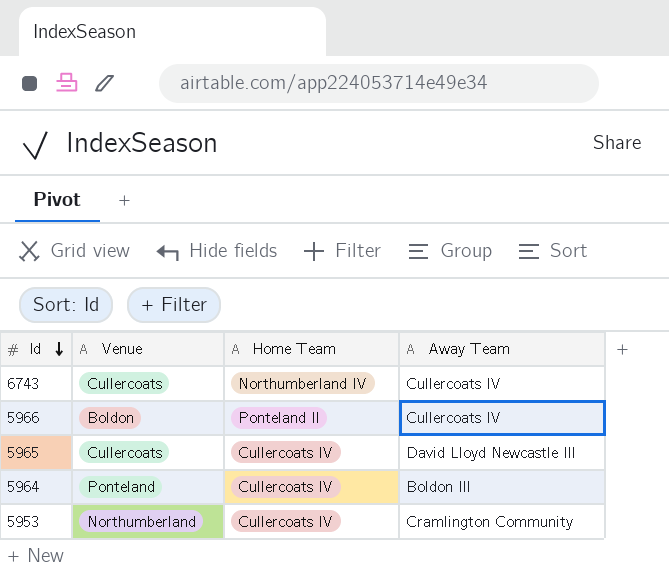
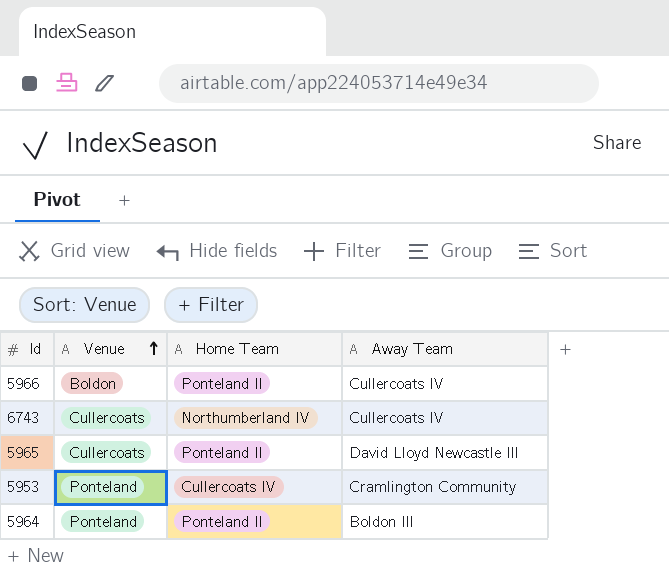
row order: Id descending -> Venue ascending
5965 | Home Team: Cullercoats IV -> Ponteland II
5953 | Venue: Northumberland -> Ponteland
5964 | Home Team: Cullercoats IV -> Ponteland II

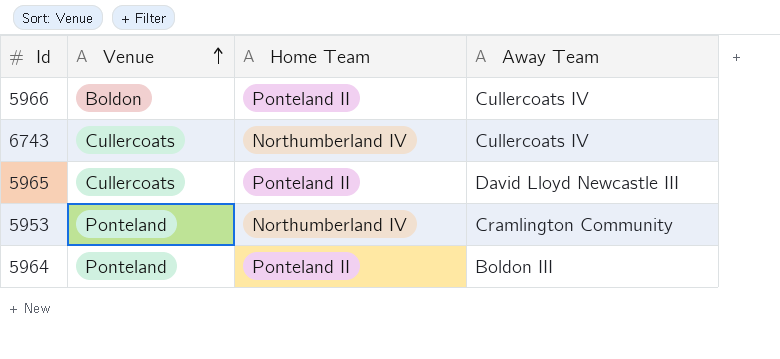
5953 | Home Team: Cullercoats IV -> Northumberland IV

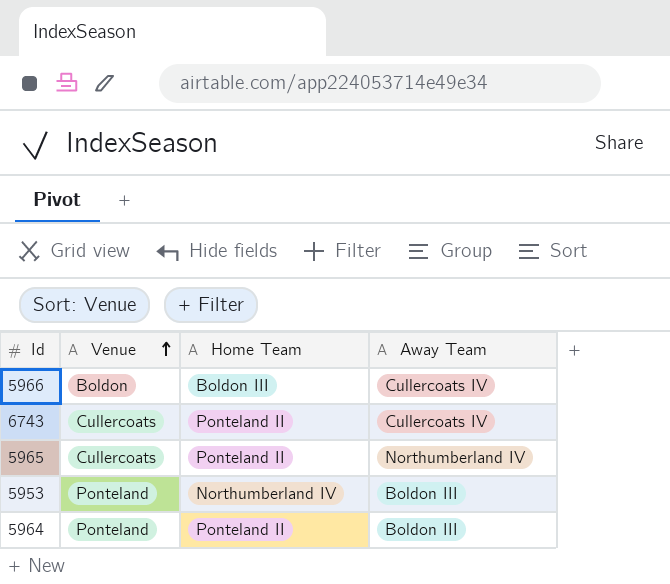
5966 | Home Team: Ponteland II -> Boldon III
6743 | Home Team: Northumberland IV -> Ponteland II
5965 | Away Team: David Lloyd Newcastle III -> Northumberland IV
5953 | Away Team: Cramlington Community -> Boldon III

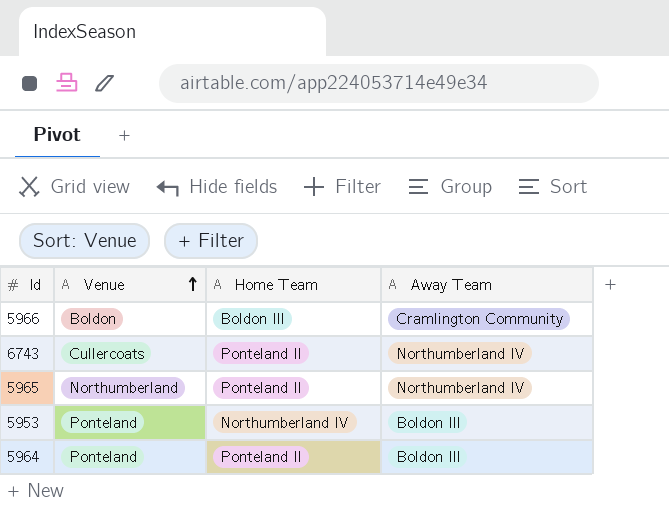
5966 | Away Team: Cullercoats IV -> Cramlington Community
6743 | Away Team: Cullercoats IV -> Northumberland IV
5965 | Venue: Cullercoats -> Northumberland

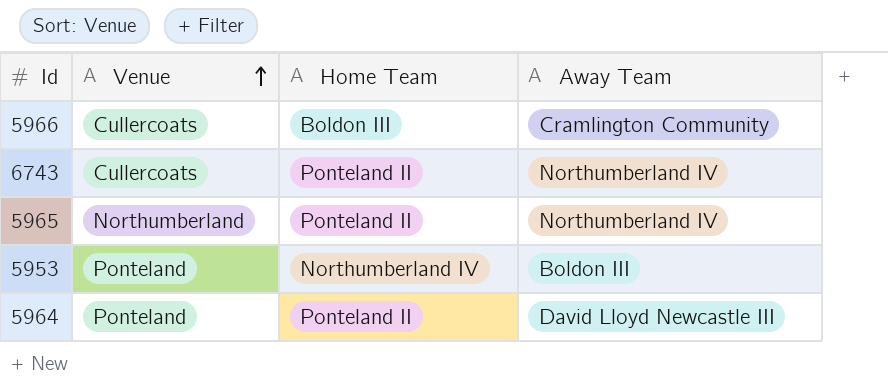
5966 | Venue: Boldon -> Cullercoats
5964 | Away Team: Boldon III -> David Lloyd Newcastle III

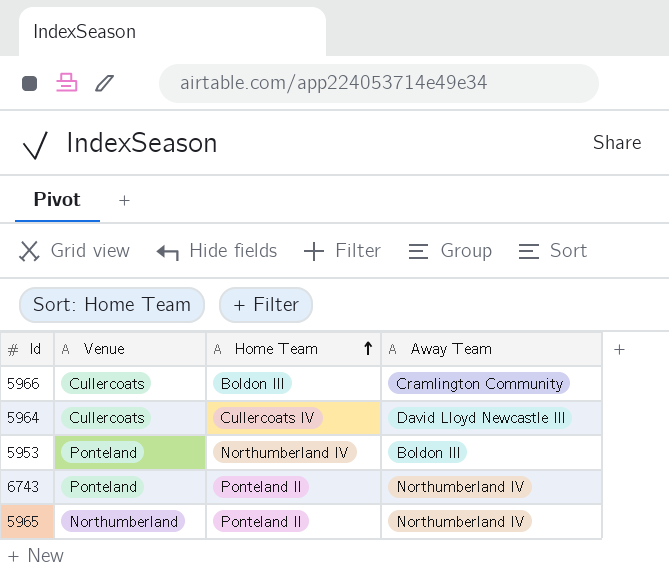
row order: Venue ascending -> Home Team ascending
5964 | Venue: Ponteland -> Cullercoats
5964 | Home Team: Ponteland II -> Cullercoats IV
6743 | Venue: Cullercoats -> Ponteland

